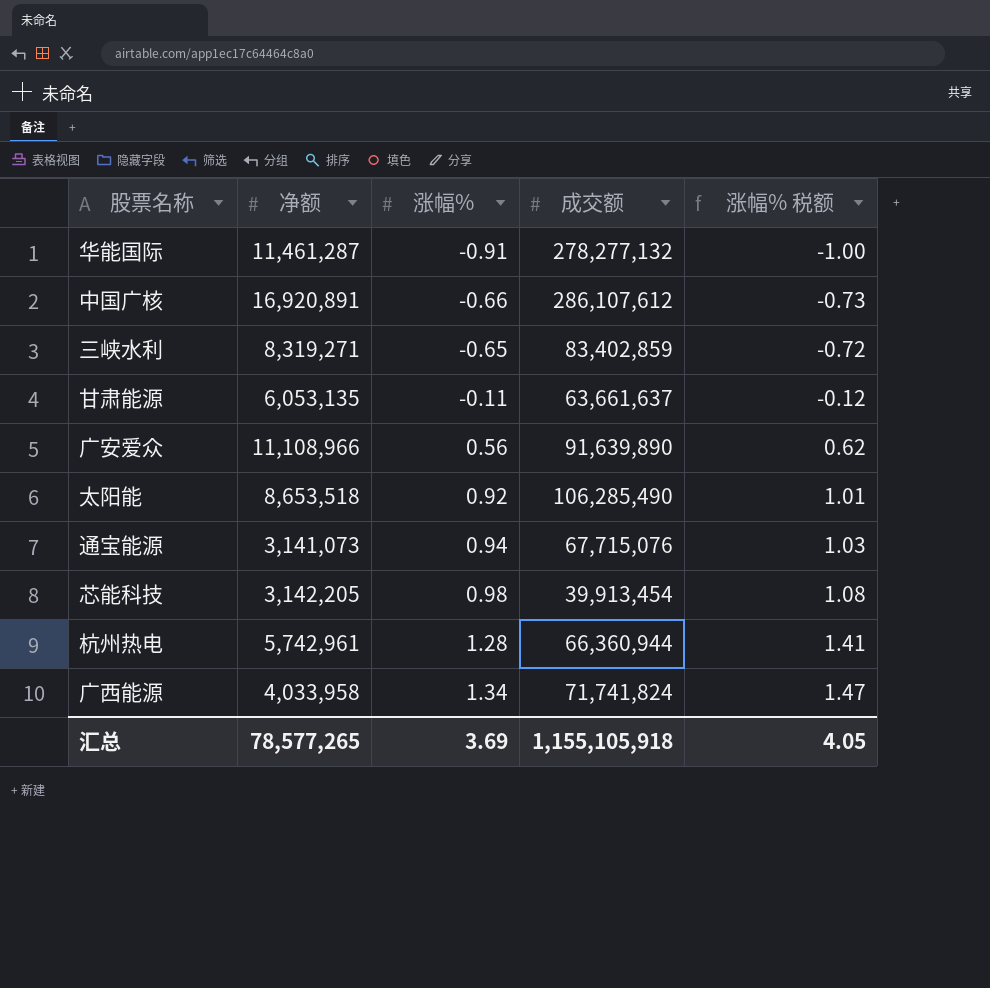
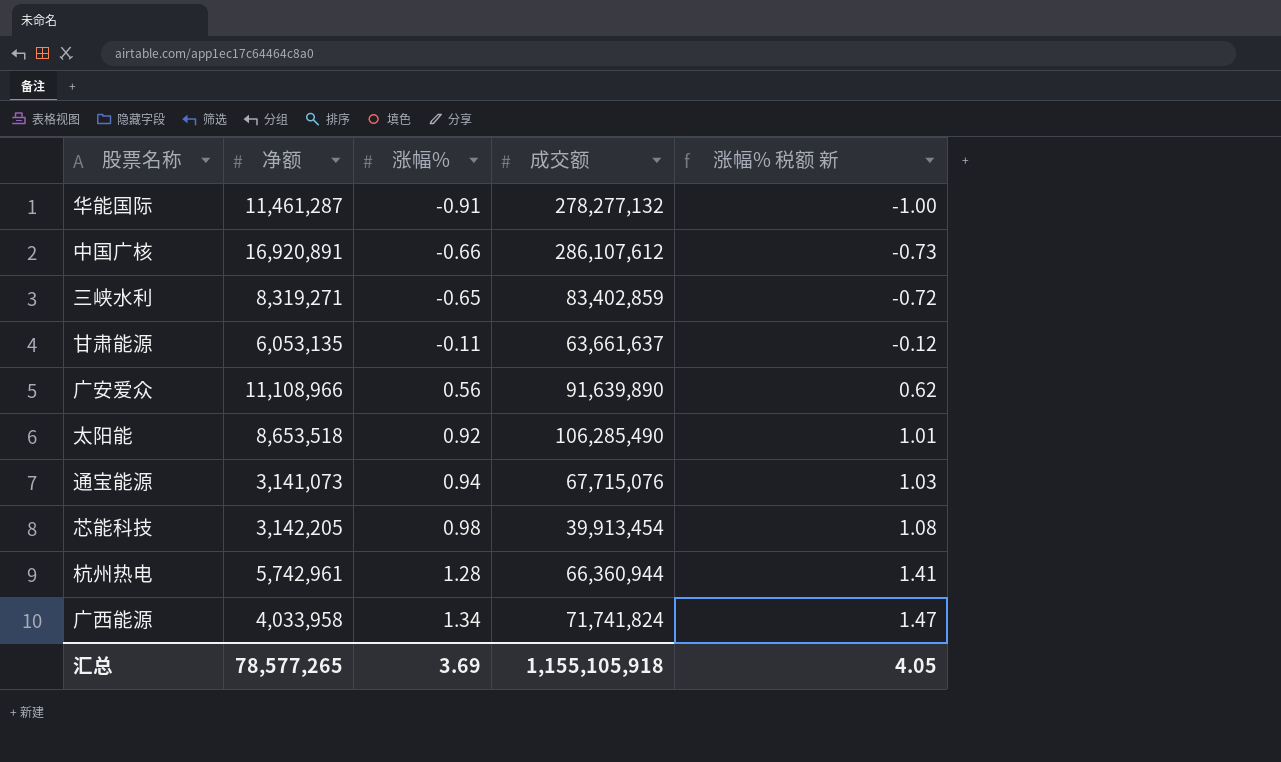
column name: 涨幅% 税额 -> 涨幅% 税额 新

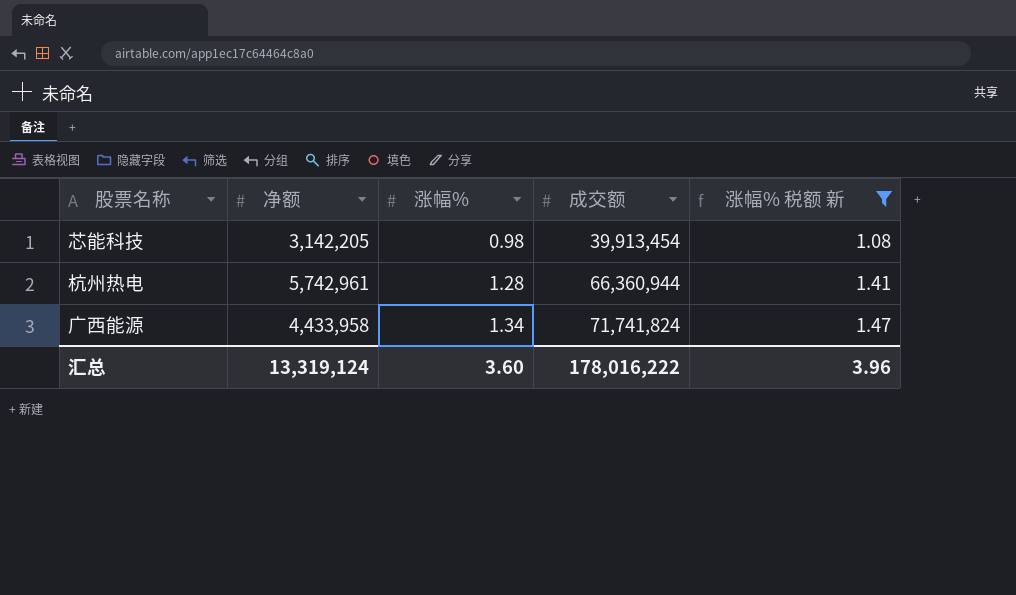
filter: none -> 涨幅% 税额 新 >= 1.08
广西能源 | 净额: 4,033,958 -> 4,433,958
汇总 | 净额: 78,577,265 -> 13,319,124
汇总 | 涨幅%: 3.69 -> 3.60
汇总 | 成交额: 1,155,105,918 -> 178,016,222
汇总 | 涨幅% 税额 新: 4.05 -> 3.96

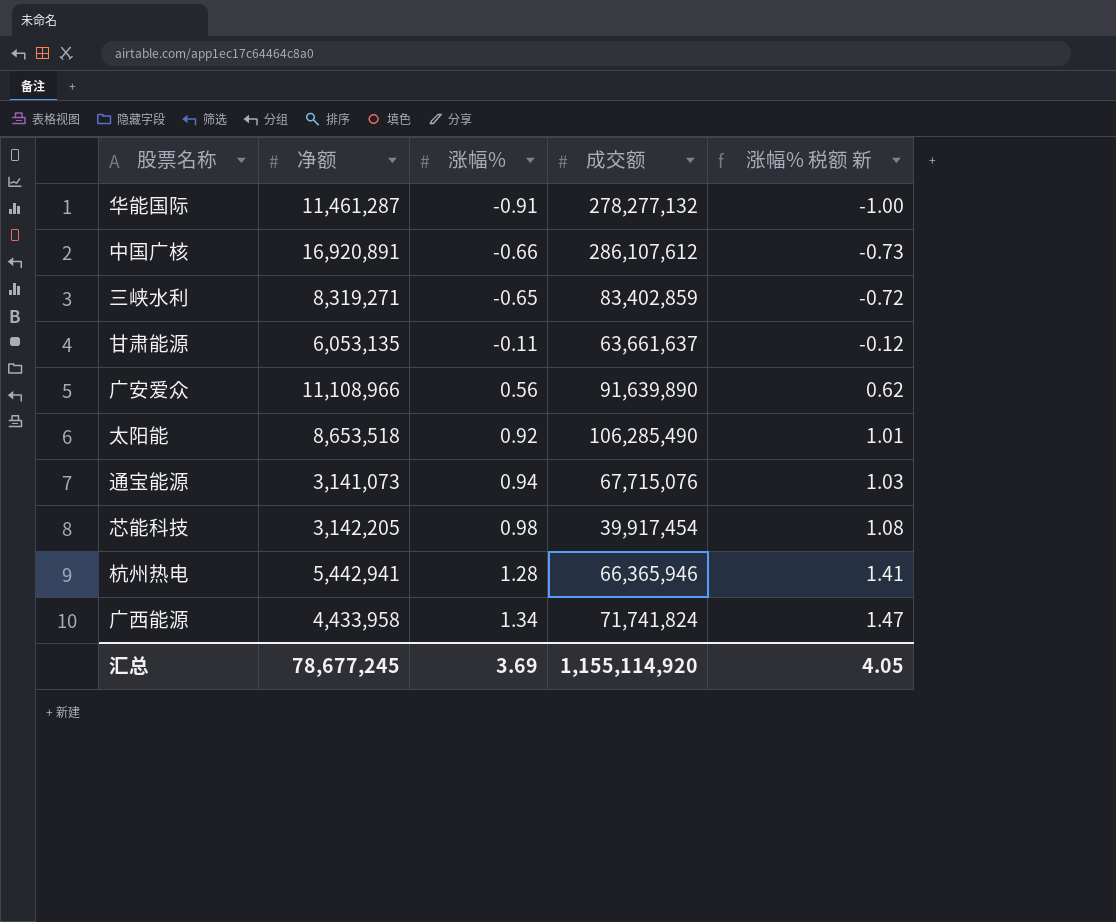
filter: 涨幅% 税额 新 >= 1.08 -> none
芯能科技 | 成交额: 39,913,454 -> 39,917,454
杭州热电 | 净额: 5,742,961 -> 5,442,941
杭州热电 | 成交额: 66,360,944 -> 66,365,946
汇总 | 净额: 13,319,124 -> 78,677,245
汇总 | 涨幅%: 3.60 -> 3.69
汇总 | 成交额: 178,016,222 -> 1,155,114,920
汇总 | 涨幅% 税额 新: 3.96 -> 4.05

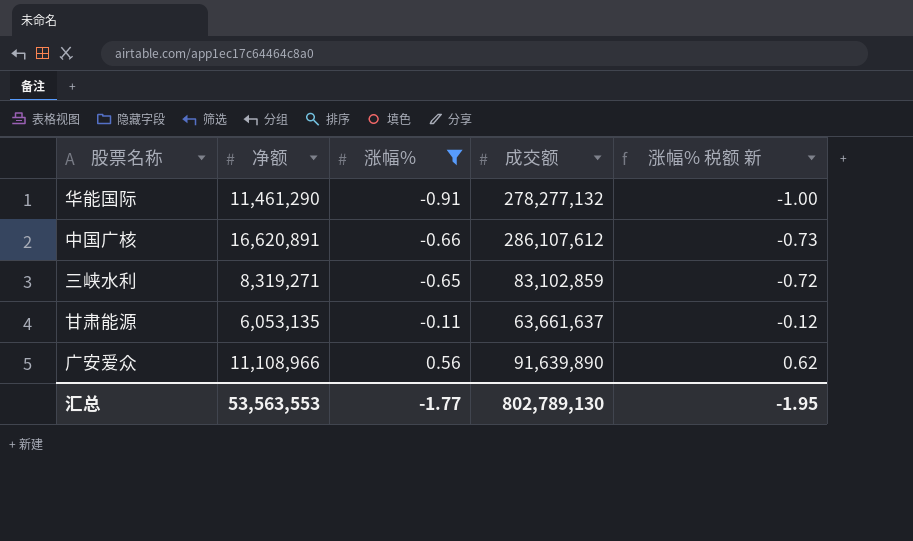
filter: none -> 涨幅% <= 0.56
华能国际 | 净额: 11,461,287 -> 11,461,290
中国广核 | 净额: 16,920,891 -> 16,620,891
三峡水利 | 成交额: 83,402,859 -> 83,102,859
汇总 | 净额: 78,677,245 -> 53,563,553
汇总 | 涨幅%: 3.69 -> -1.77
汇总 | 成交额: 1,155,114,920 -> 802,789,130
汇总 | 涨幅% 税额 新: 4.05 -> -1.95

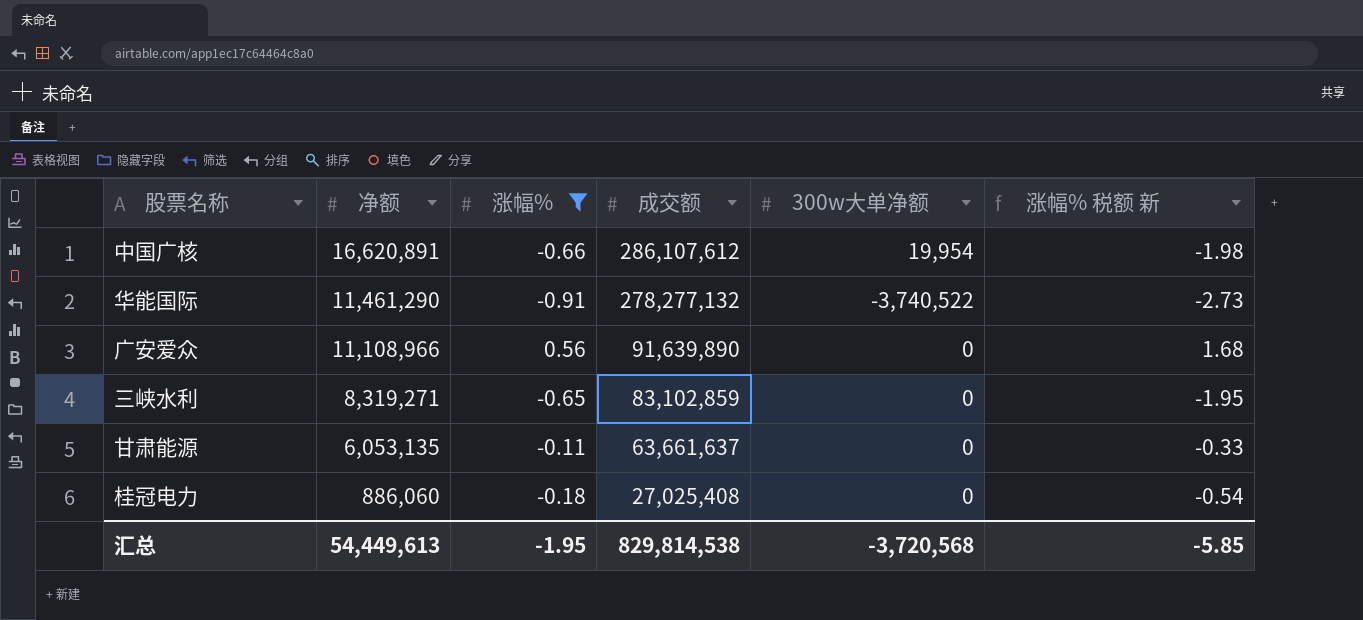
row order: 涨幅% ascending -> 净额 descending
column 300w大单净额 | position: none -> 5
column 涨幅% 税额 新 | formula: [涨幅%] * 1.1 -> [涨幅%] * 3
row 桂冠电力: none -> 886,060 | -0.18 | 27,025,408 | 0 | -0.54
汇总 | 净额: 53,563,553 -> 54,449,613
汇总 | 涨幅%: -1.77 -> -1.95
汇总 | 成交额: 802,789,130 -> 829,814,538
汇总 | 涨幅% 税额 新: -1.95 -> -5.85

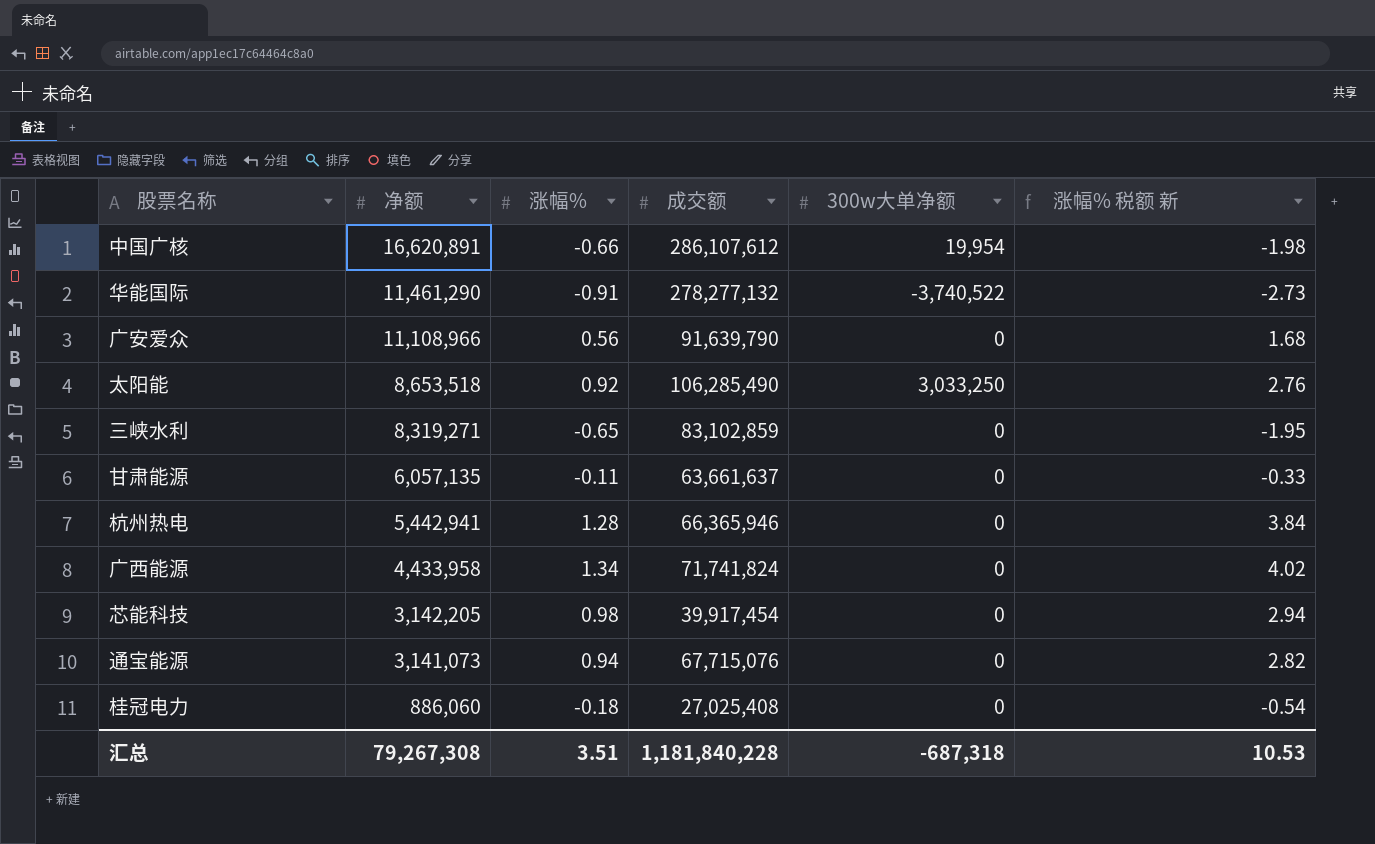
filter: 涨幅% <= 0.56 -> none
广安爱众 | 成交额: 91,639,890 -> 91,639,790
甘肃能源 | 净额: 6,053,135 -> 6,057,135
汇总 | 净额: 54,449,613 -> 79,267,308
汇总 | 涨幅%: -1.95 -> 3.51
汇总 | 成交额: 829,814,538 -> 1,181,840,228
汇总 | 300w大单净额: -3,720,568 -> -687,318
汇总 | 涨幅% 税额 新: -5.85 -> 10.53

